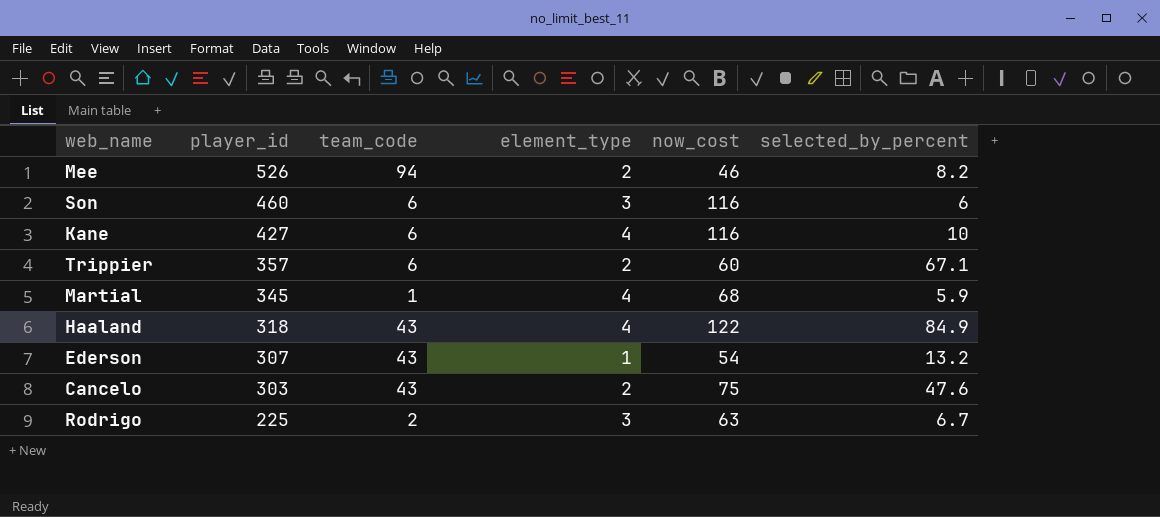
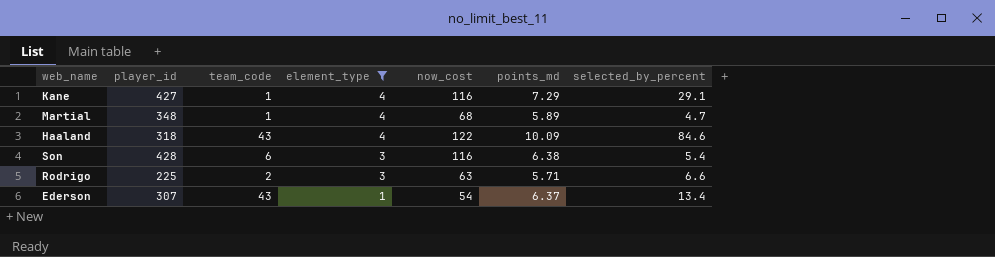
filter: none -> element_type != 2
row order: player_id descending -> element_type descending
column points_md | position: none -> 6
Kane | team_code: 6 -> 1
Kane | selected_by_percent: 10 -> 29.1
Martial | player_id: 345 -> 348
Martial | selected_by_percent: 5.9 -> 4.7
Haaland | selected_by_percent: 84.9 -> 84.6
Son | player_id: 460 -> 428
Son | selected_by_percent: 6 -> 5.4
Rodrigo | selected_by_percent: 6.7 -> 6.6
Ederson | selected_by_percent: 13.2 -> 13.4

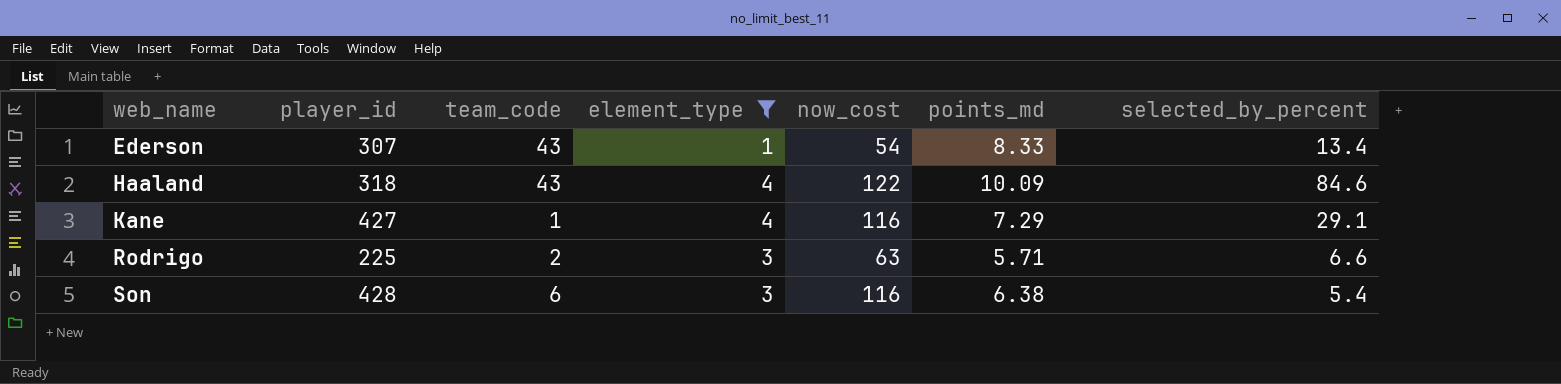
row order: element_type descending -> web_name ascending
row Martial: 348 | 1 | 4 | 68 | 5.89 | 4.7 -> none
Ederson | points_md: 6.37 -> 8.33

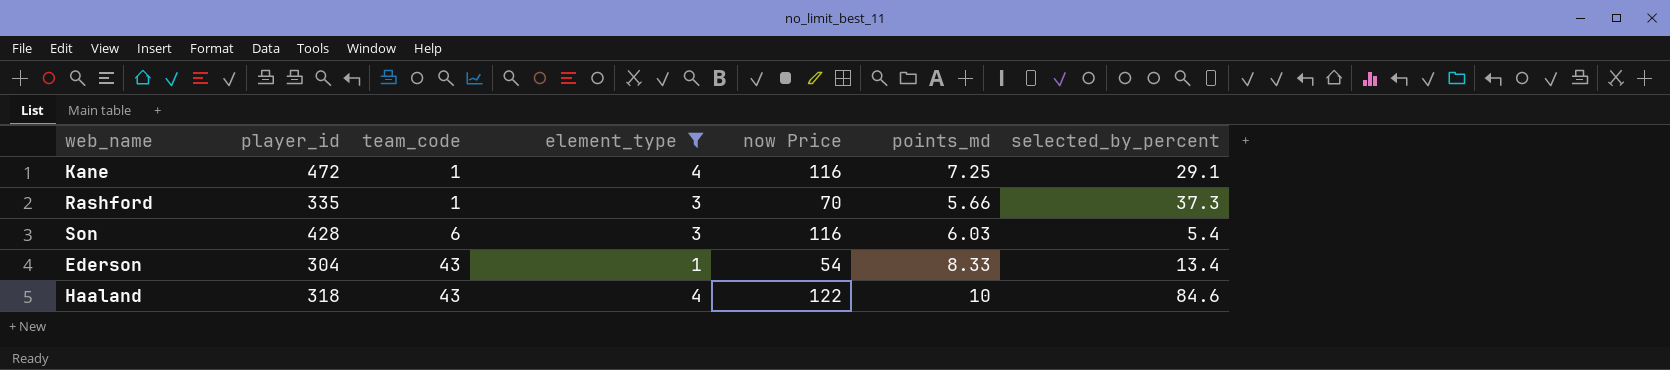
row order: web_name ascending -> team_code ascending
column name: now_cost -> now Price
row Rodrigo: 225 | 2 | 3 | 63 | 5.71 | 6.6 -> none
Kane | player_id: 427 -> 472
Kane | points_md: 7.29 -> 7.25
row Rashford: none -> 335 | 1 | 3 | 70 | 5.66 | 37.3
Son | points_md: 6.38 -> 6.03
Ederson | player_id: 307 -> 304
Haaland | points_md: 10.09 -> 10

